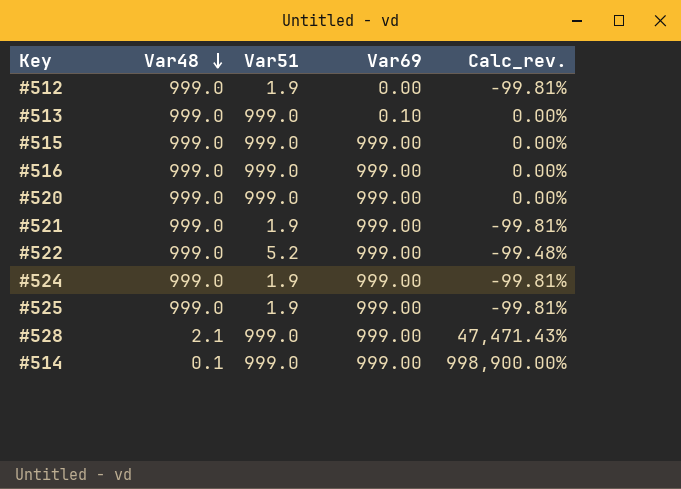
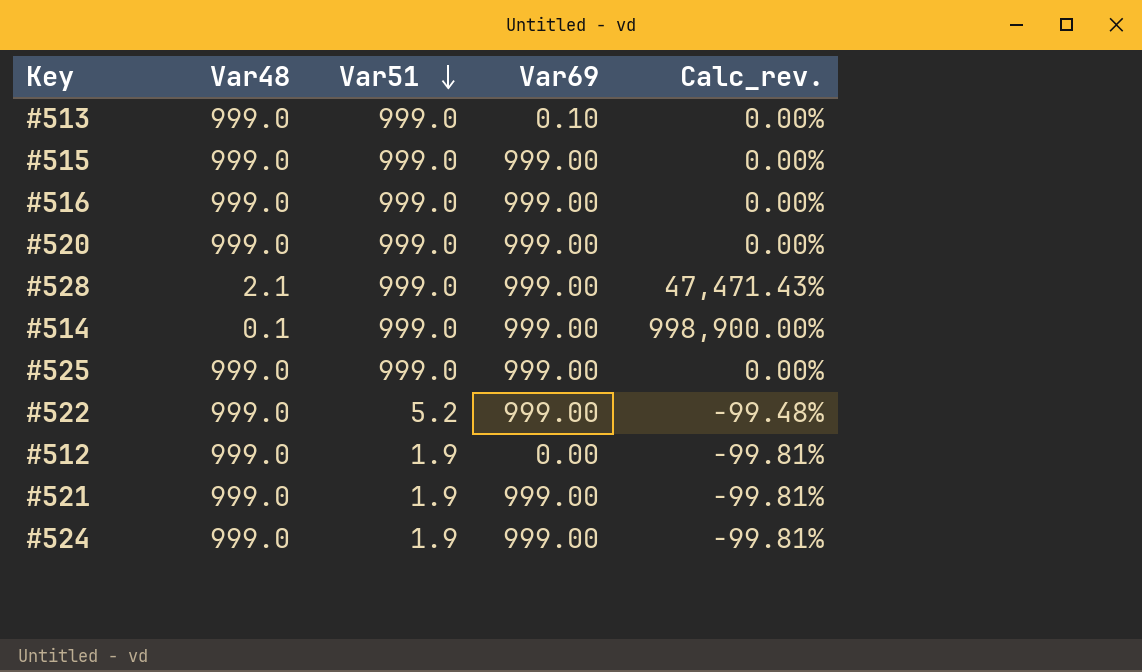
row order: Var48 descending -> Var51 descending
#525 | Var51: 1.9 -> 999.0
#525 | Calc_rev.: -99.81% -> 0.00%

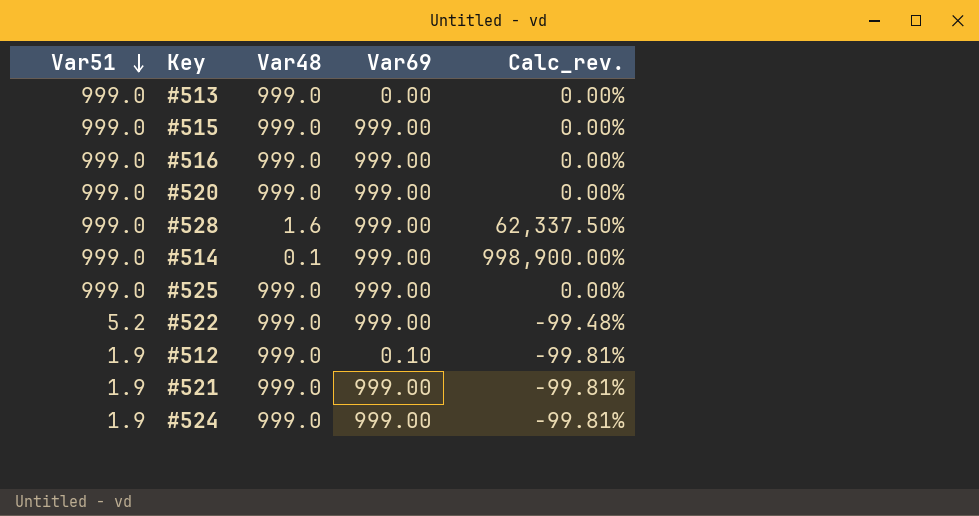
column Var51 | position: 3 -> 1
#513 | Var69: 0.10 -> 0.00
#528 | Var48: 2.1 -> 1.6
#528 | Calc_rev.: 47,471.43% -> 62,337.50%
#512 | Var69: 0.00 -> 0.10

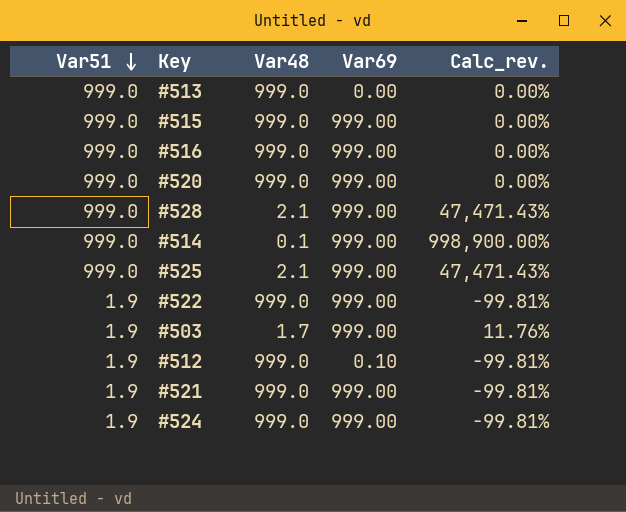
#528 | Var48: 1.6 -> 2.1
#528 | Calc_rev.: 62,337.50% -> 47,471.43%
#525 | Var48: 999.0 -> 2.1
#525 | Calc_rev.: 0.00% -> 47,471.43%
#522 | Var51: 5.2 -> 1.9
#522 | Calc_rev.: -99.48% -> -99.81%
row #503: none -> 1.9 | 1.7 | 999.00 | 11.76%

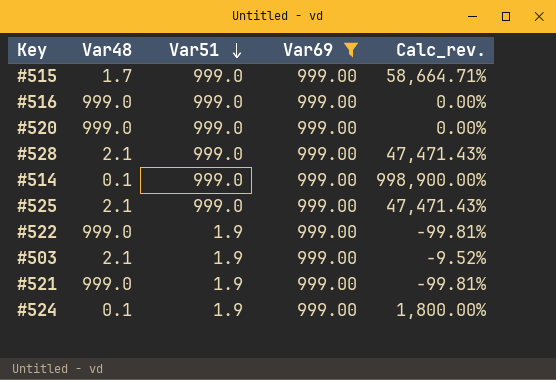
filter: none -> Var69 = 999.00
column Var51 | position: 1 -> 3
#515 | Var48: 999.0 -> 1.7
#515 | Calc_rev.: 0.00% -> 58,664.71%
#503 | Var48: 1.7 -> 2.1
#503 | Calc_rev.: 11.76% -> -9.52%
#524 | Var48: 999.0 -> 0.1
#524 | Calc_rev.: -99.81% -> 1,800.00%

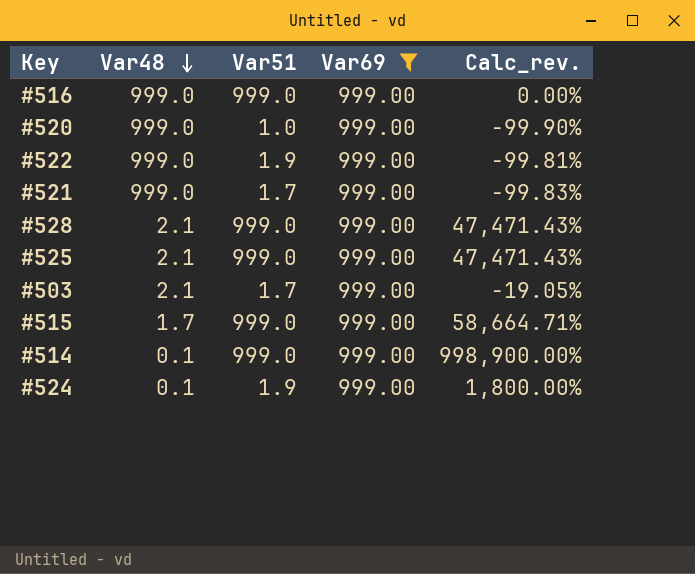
row order: Var51 descending -> Var48 descending
#520 | Var51: 999.0 -> 1.0
#520 | Calc_rev.: 0.00% -> -99.90%
#521 | Var51: 1.9 -> 1.7
#521 | Calc_rev.: -99.81% -> -99.83%
#503 | Var51: 1.9 -> 1.7
#503 | Calc_rev.: -9.52% -> -19.05%

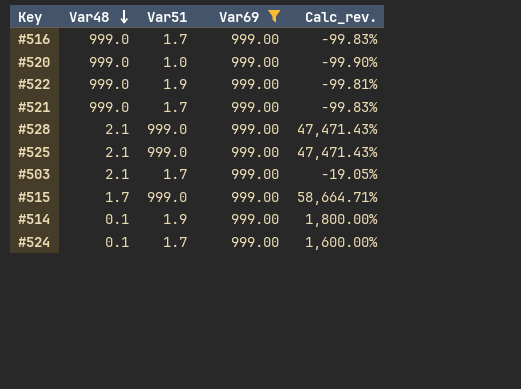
#516 | Var51: 999.0 -> 1.7
#516 | Calc_rev.: 0.00% -> -99.83%
#514 | Var51: 999.0 -> 1.9
#514 | Calc_rev.: 998,900.00% -> 1,800.00%
#524 | Var51: 1.9 -> 1.7
#524 | Calc_rev.: 1,800.00% -> 1,600.00%

